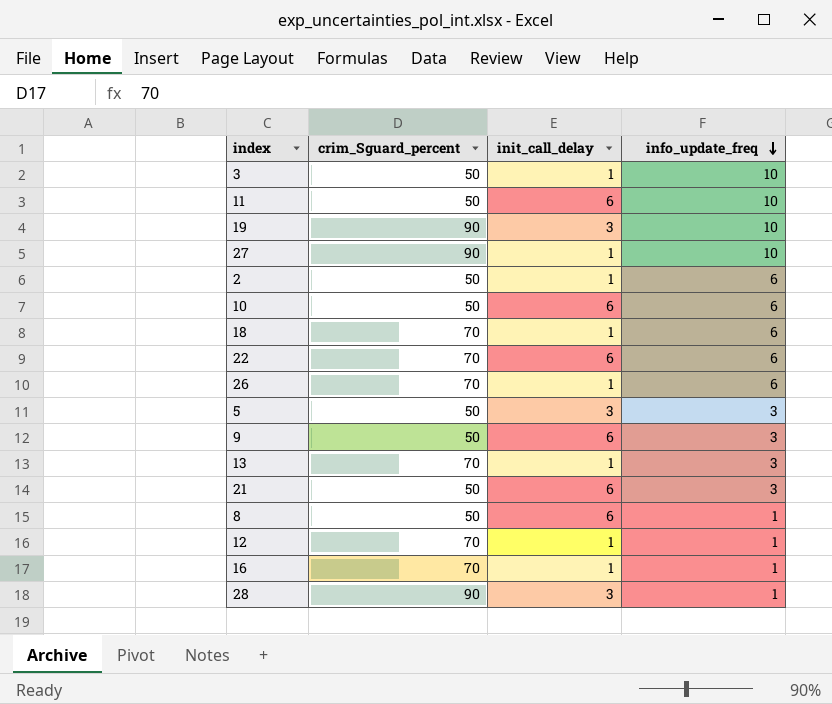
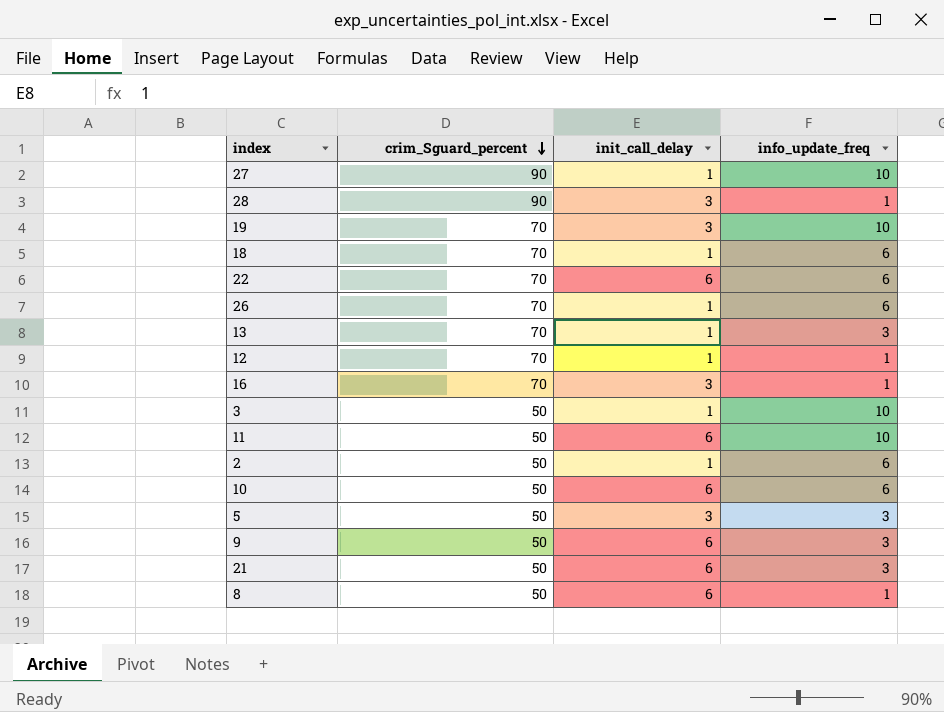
row order: info_update_freq descending -> crim_Sguard_percent descending
19 | crim_Sguard_percent: 90 -> 70
16 | init_call_delay: 1 -> 3

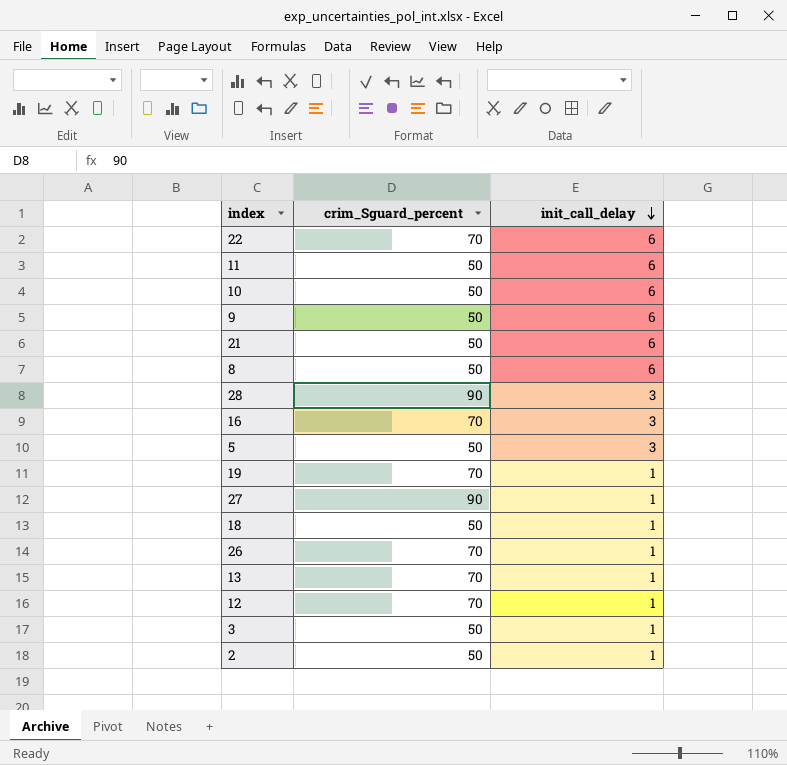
row order: crim_Sguard_percent descending -> init_call_delay descending
column info_update_freq | position: 4 -> none
19 | init_call_delay: 3 -> 1
18 | crim_Sguard_percent: 70 -> 50

